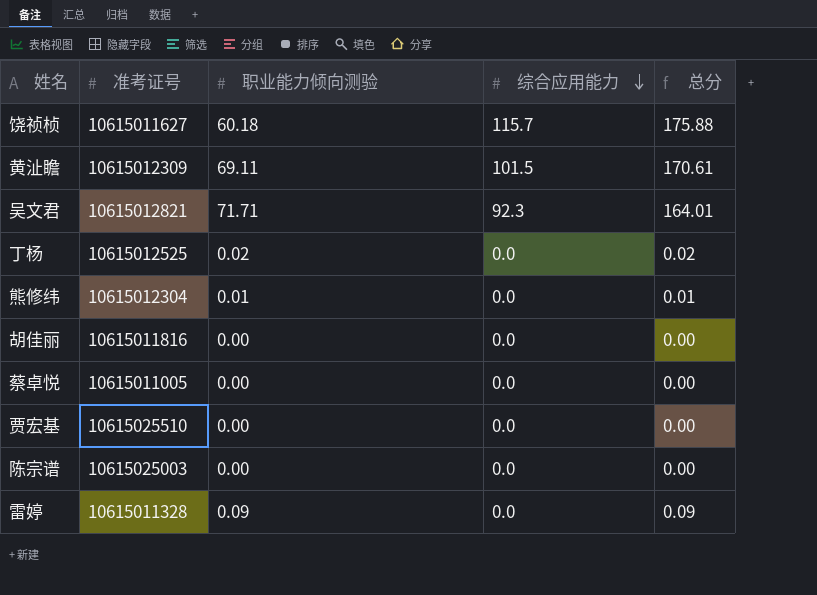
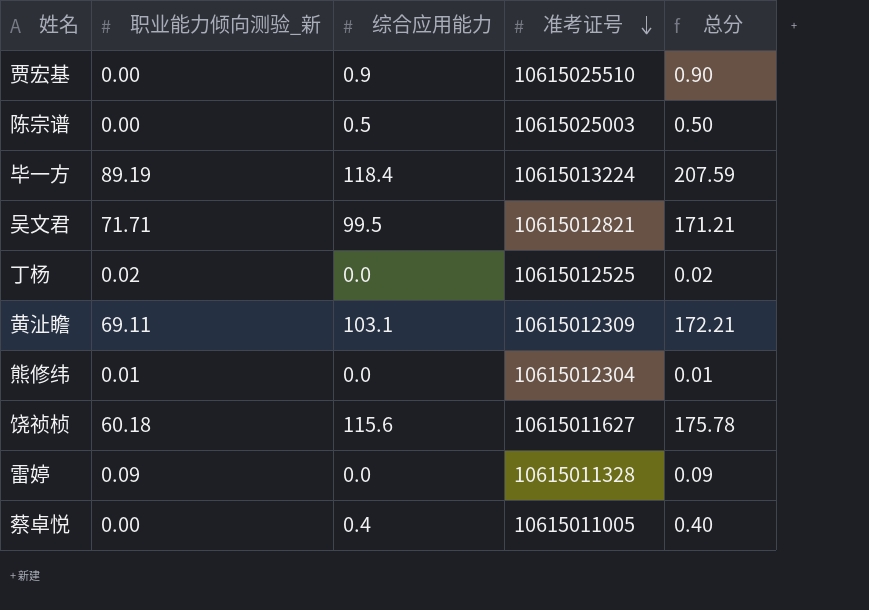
row order: 综合应用能力 descending -> 准考证号 descending
column name: 职业能力倾向测验 -> 职业能力倾向测验_新
column 准考证号 | position: 2 -> 4
row 胡佳丽: 10615011816 | 0.00 | 0.0 | 0.00 -> none
贾宏基 | 综合应用能力: 0.0 -> 0.9
贾宏基 | 总分: 0.00 -> 0.90
陈宗谱 | 综合应用能力: 0.0 -> 0.5
陈宗谱 | 总分: 0.00 -> 0.50
row 毕一方: none -> 89.19 | 118.4 | 10615013224 | 207.59
吴文君 | 综合应用能力: 92.3 -> 99.5
吴文君 | 总分: 164.01 -> 171.21
黄沚瞻 | 综合应用能力: 101.5 -> 103.1
黄沚瞻 | 总分: 170.61 -> 172.21
饶祯桢 | 综合应用能力: 115.7 -> 115.6
饶祯桢 | 总分: 175.88 -> 175.78
蔡卓悦 | 综合应用能力: 0.0 -> 0.4
蔡卓悦 | 总分: 0.00 -> 0.40

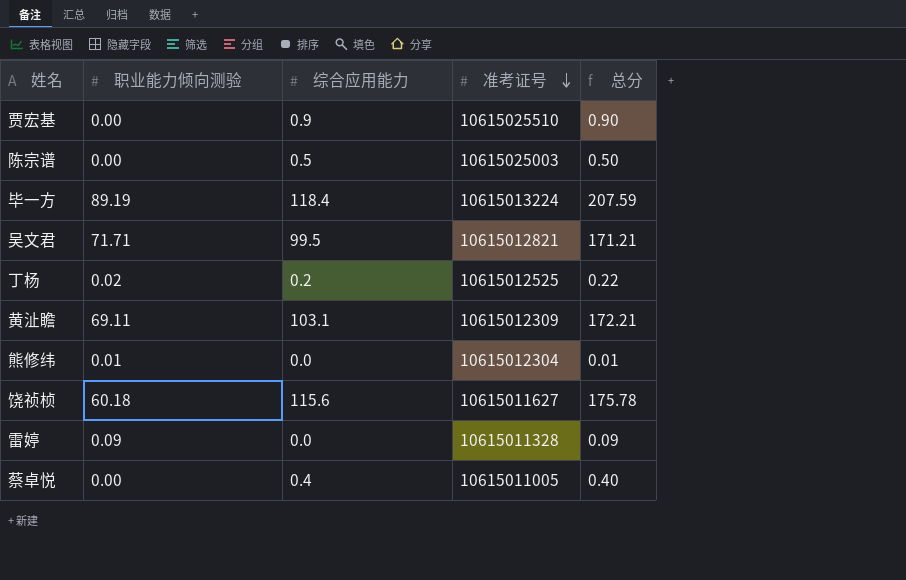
column name: 职业能力倾向测验_新 -> 职业能力倾向测验
丁杨 | 综合应用能力: 0.0 -> 0.2
丁杨 | 总分: 0.02 -> 0.22

